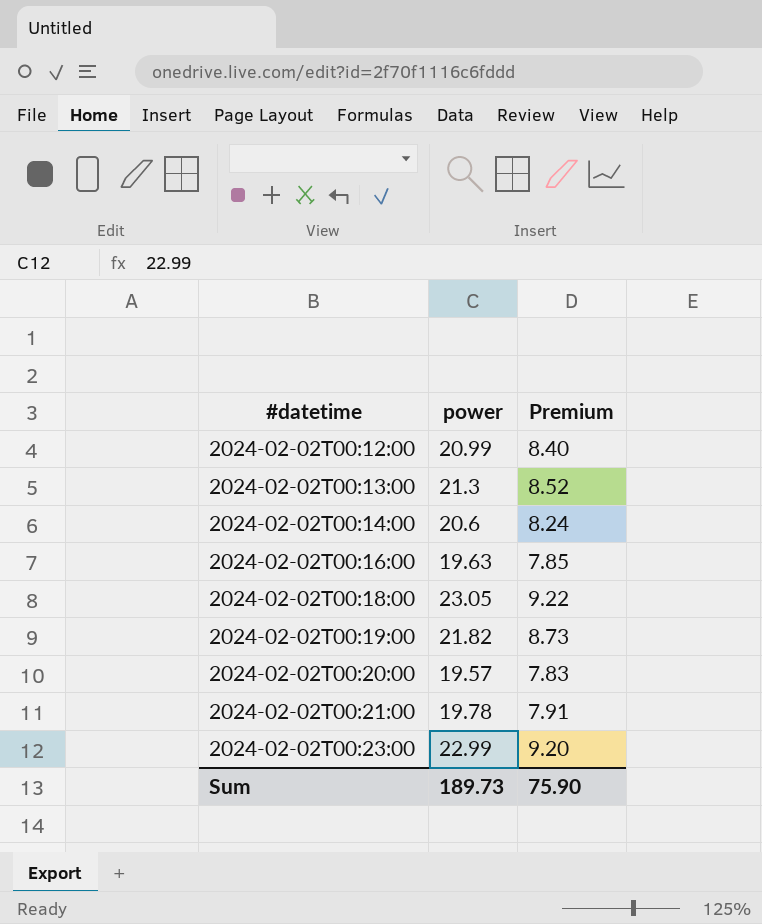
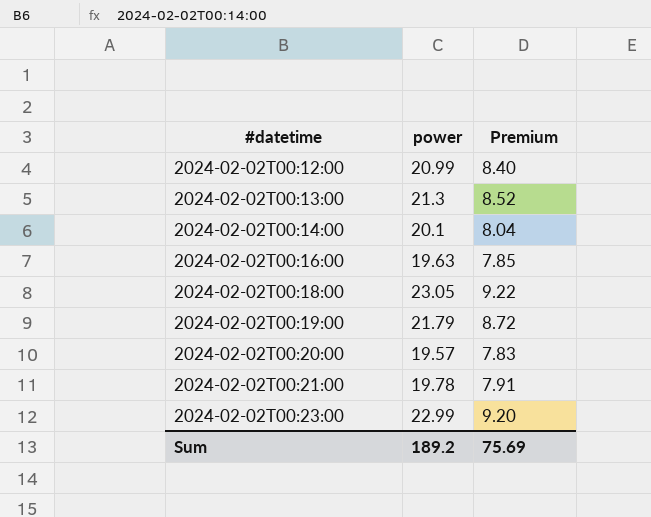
2024-02-02T00:14:00 | power: 20.6 -> 20.1
2024-02-02T00:14:00 | Premium: 8.24 -> 8.04
2024-02-02T00:19:00 | power: 21.82 -> 21.79
2024-02-02T00:19:00 | Premium: 8.73 -> 8.72
Sum | power: 189.73 -> 189.2
Sum | Premium: 75.90 -> 75.69

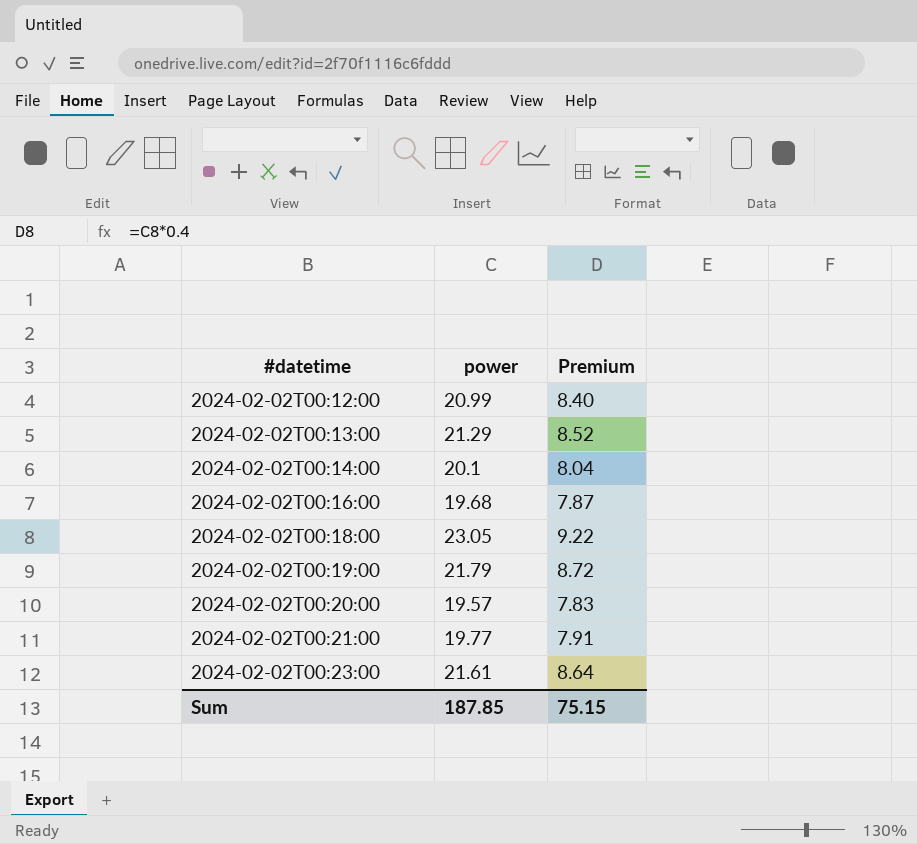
2024-02-02T00:13:00 | power: 21.3 -> 21.29
2024-02-02T00:16:00 | power: 19.63 -> 19.68
2024-02-02T00:16:00 | Premium: 7.85 -> 7.87
2024-02-02T00:21:00 | power: 19.78 -> 19.77
2024-02-02T00:23:00 | power: 22.99 -> 21.61
2024-02-02T00:23:00 | Premium: 9.20 -> 8.64
Sum | power: 189.2 -> 187.85
Sum | Premium: 75.69 -> 75.15

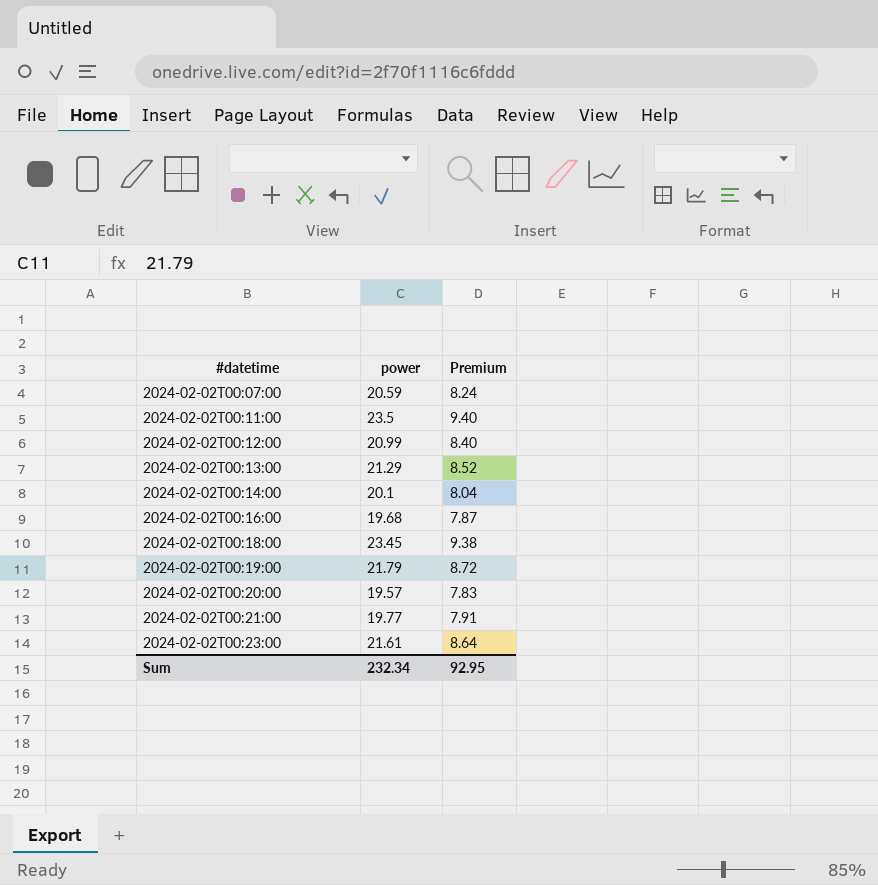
row 2024-02-02T00:07:00: none -> 20.59 | 8.24
row 2024-02-02T00:11:00: none -> 23.5 | 9.40
2024-02-02T00:18:00 | power: 23.05 -> 23.45
2024-02-02T00:18:00 | Premium: 9.22 -> 9.38
Sum | power: 187.85 -> 232.34
Sum | Premium: 75.15 -> 92.95

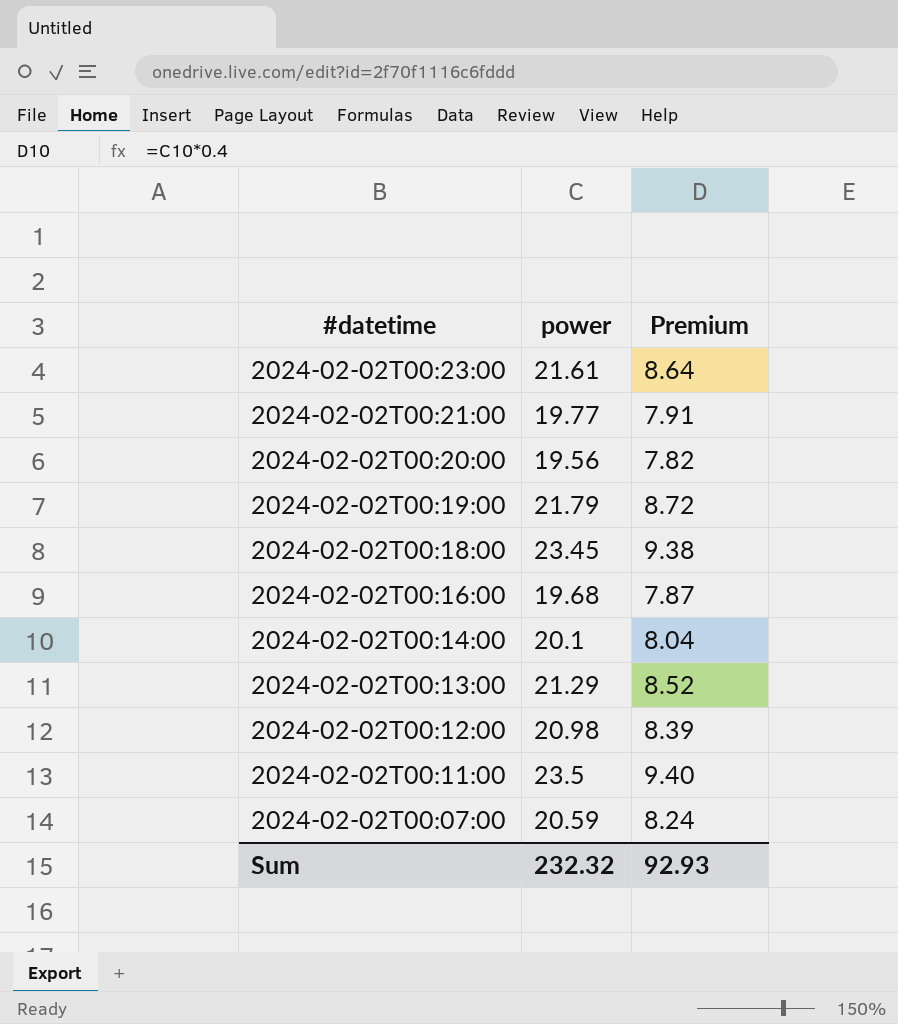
row order: #datetime ascending -> #datetime descending
2024-02-02T00:20:00 | power: 19.57 -> 19.56
2024-02-02T00:20:00 | Premium: 7.83 -> 7.82
2024-02-02T00:12:00 | power: 20.99 -> 20.98
2024-02-02T00:12:00 | Premium: 8.40 -> 8.39
Sum | power: 232.34 -> 232.32
Sum | Premium: 92.95 -> 92.93

